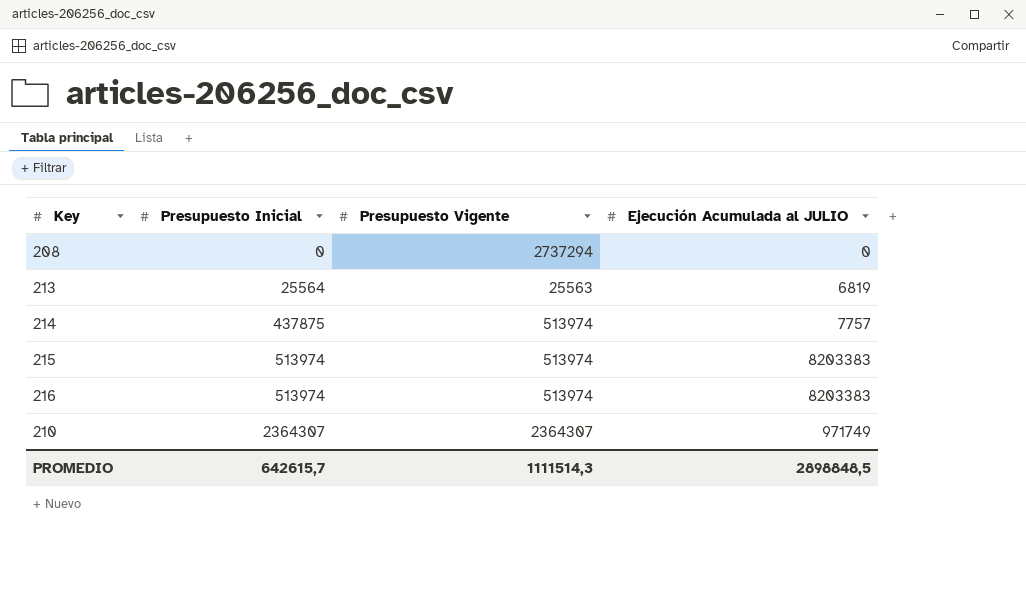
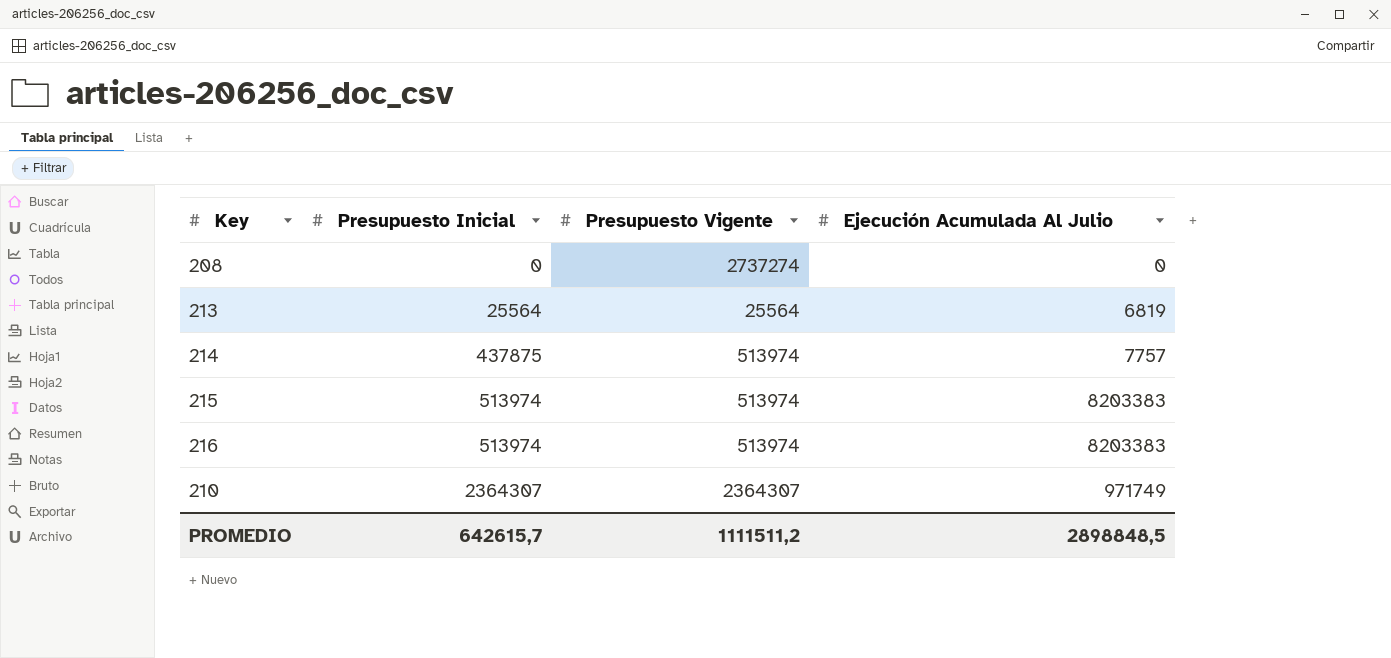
column name: Ejecución Acumulada al JULIO -> Ejecución Acumulada Al Julio
208 | Presupuesto Vigente: 2737294 -> 2737274
213 | Presupuesto Vigente: 25563 -> 25564
PROMEDIO | Presupuesto Vigente: 1111514,3 -> 1111511,2

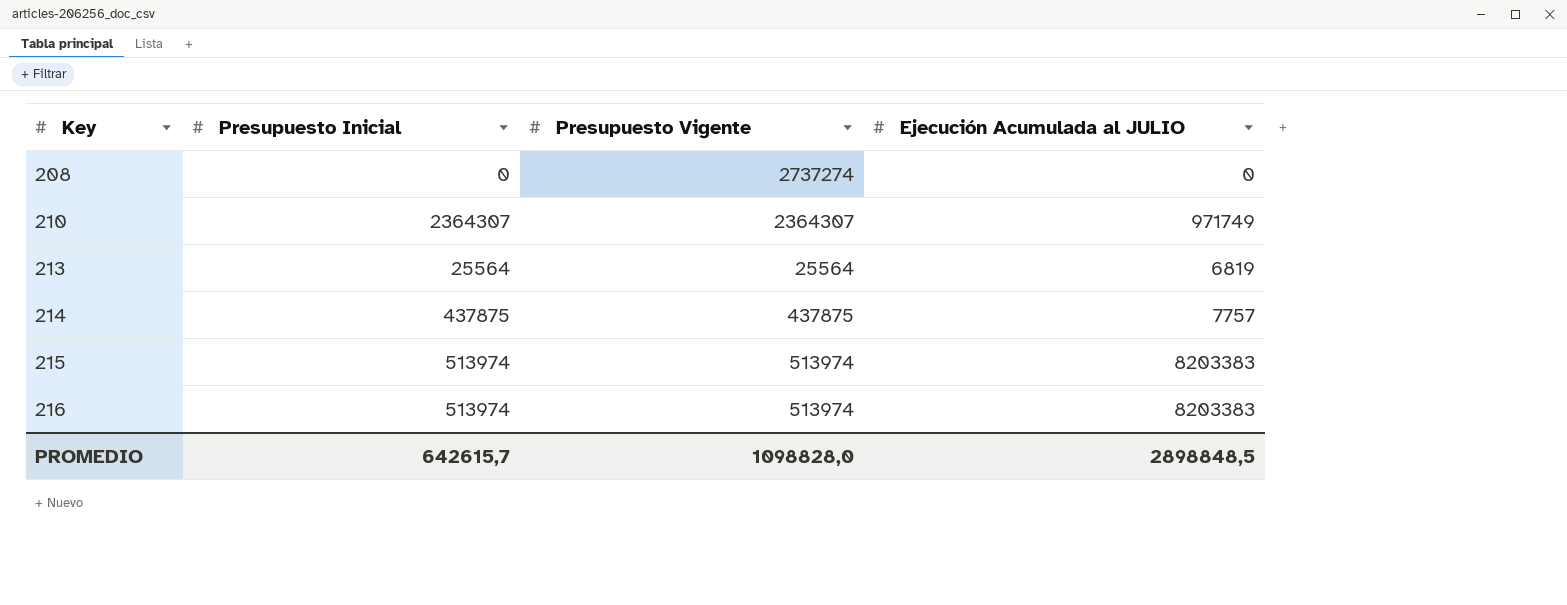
row order: Presupuesto Inicial ascending -> Key ascending
column name: Ejecución Acumulada Al Julio -> Ejecución Acumulada al JULIO
214 | Presupuesto Vigente: 513974 -> 437875
PROMEDIO | Presupuesto Vigente: 1111511,2 -> 1098828,0

